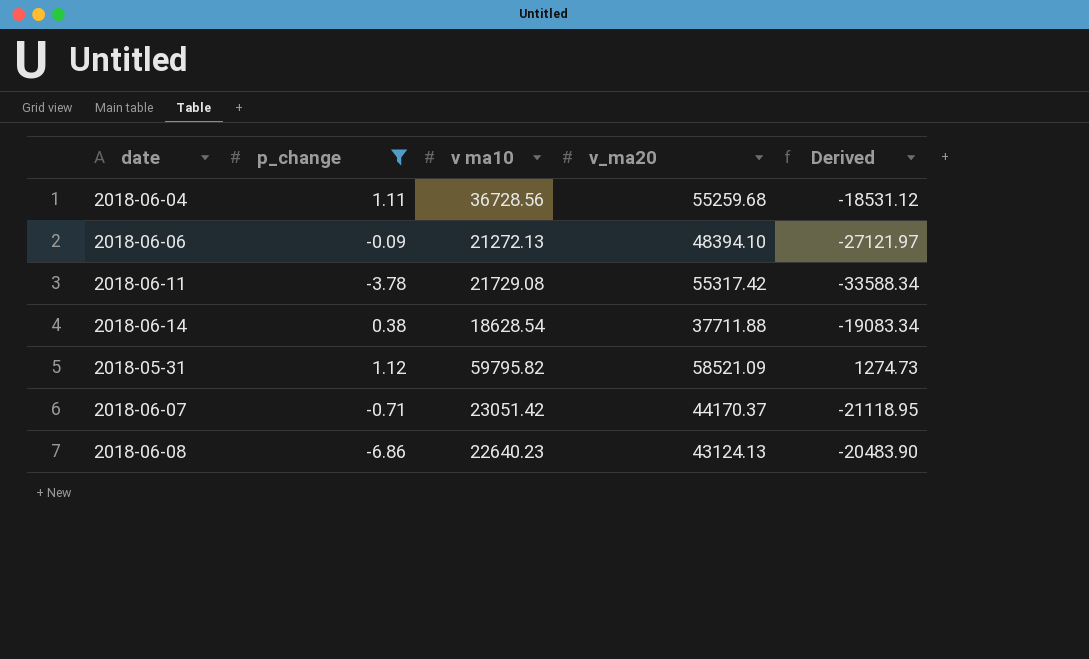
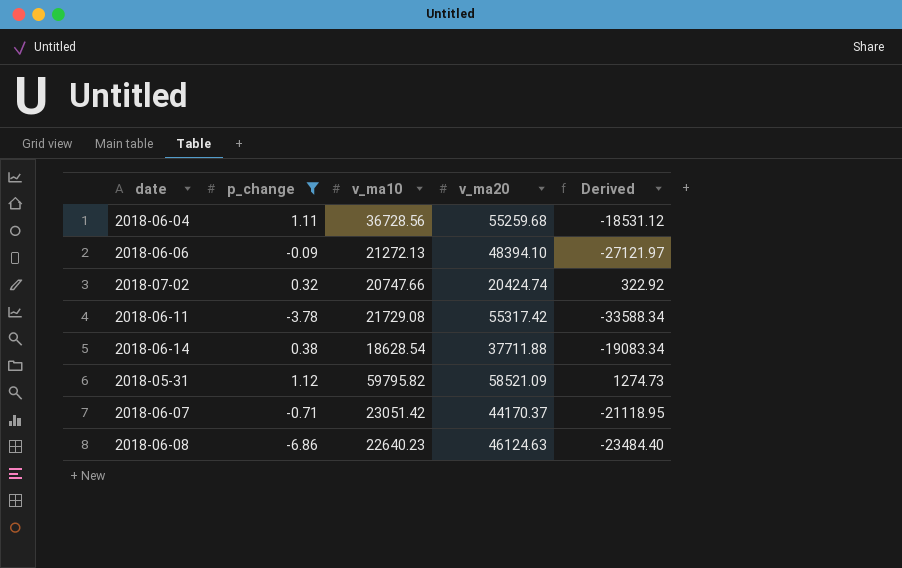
column name: v ma10 -> v_ma10
row 2018-07-02: none -> 0.32 | 20747.66 | 20424.74 | 322.92
2018-06-08 | v_ma20: 43124.13 -> 46124.63
2018-06-08 | Derived: -20483.90 -> -23484.40

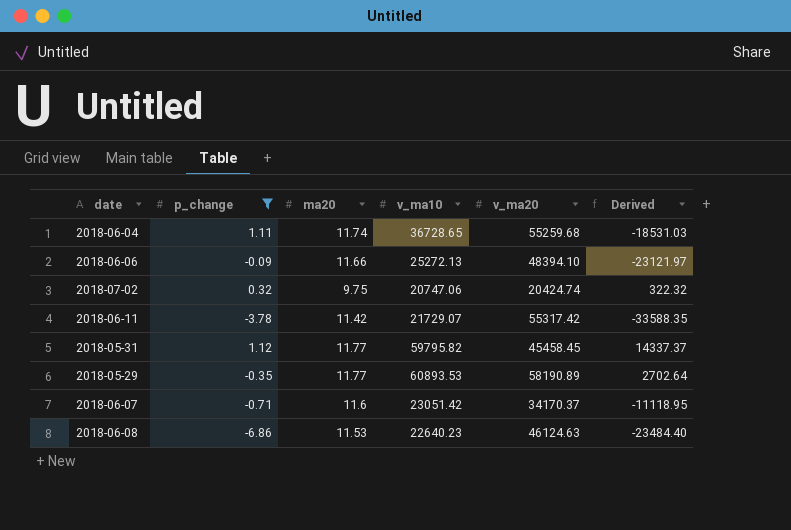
column ma20 | position: none -> 3
row 2018-06-14: 0.38 | 18628.54 | 37711.88 | -19083.34 -> none
2018-06-04 | v_ma10: 36728.56 -> 36728.65
2018-06-04 | Derived: -18531.12 -> -18531.03
2018-06-06 | v_ma10: 21272.13 -> 25272.13
2018-06-06 | Derived: -27121.97 -> -23121.97
2018-07-02 | v_ma10: 20747.66 -> 20747.06
2018-07-02 | Derived: 322.92 -> 322.32
2018-06-11 | v_ma10: 21729.08 -> 21729.07
2018-06-11 | Derived: -33588.34 -> -33588.35
2018-05-31 | v_ma20: 58521.09 -> 45458.45
2018-05-31 | Derived: 1274.73 -> 14337.37
row 2018-05-29: none -> -0.35 | 11.77 | 60893.53 | 58190.89 | 2702.64
2018-06-07 | v_ma20: 44170.37 -> 34170.37
2018-06-07 | Derived: -21118.95 -> -11118.95

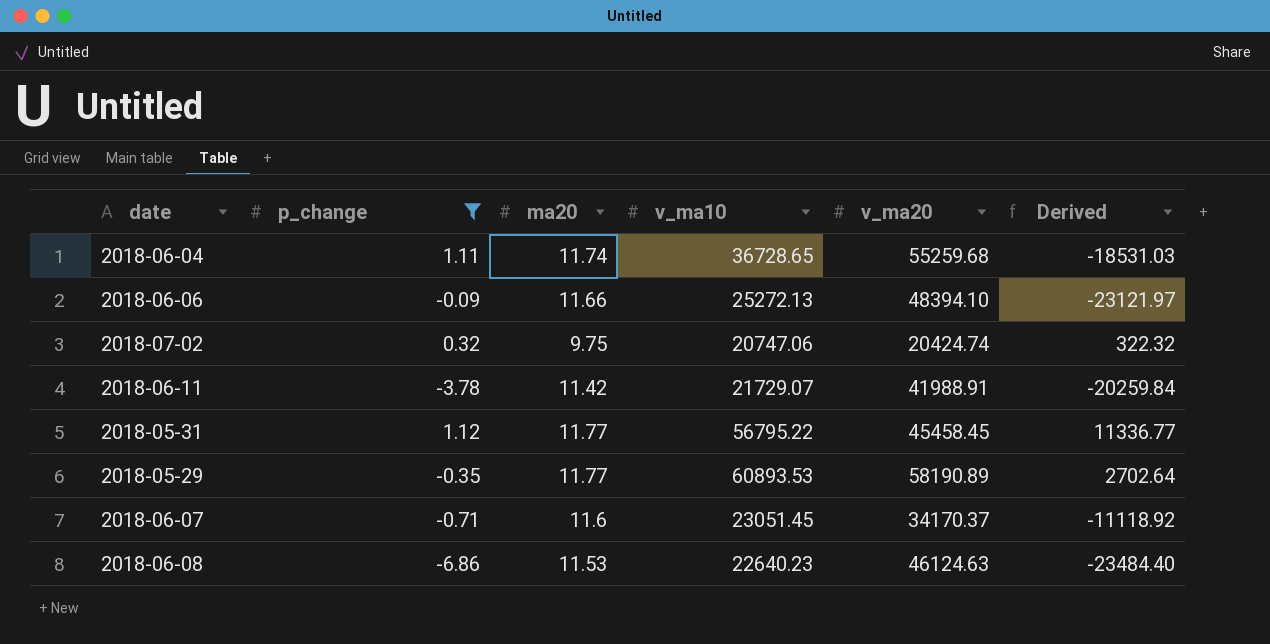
2018-06-11 | v_ma20: 55317.42 -> 41988.91
2018-06-11 | Derived: -33588.35 -> -20259.84
2018-05-31 | v_ma10: 59795.82 -> 56795.22
2018-05-31 | Derived: 14337.37 -> 11336.77
2018-06-07 | v_ma10: 23051.42 -> 23051.45
2018-06-07 | Derived: -11118.95 -> -11118.92

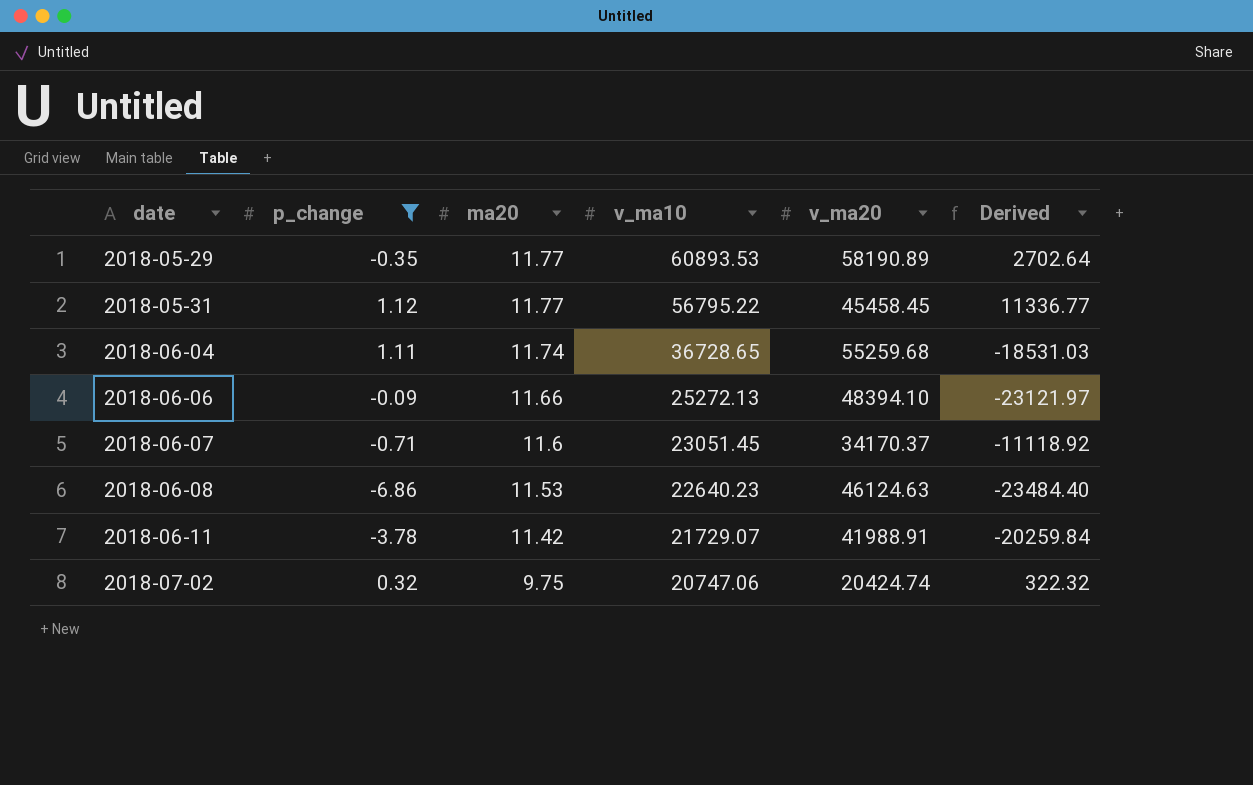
row order: none -> date ascending

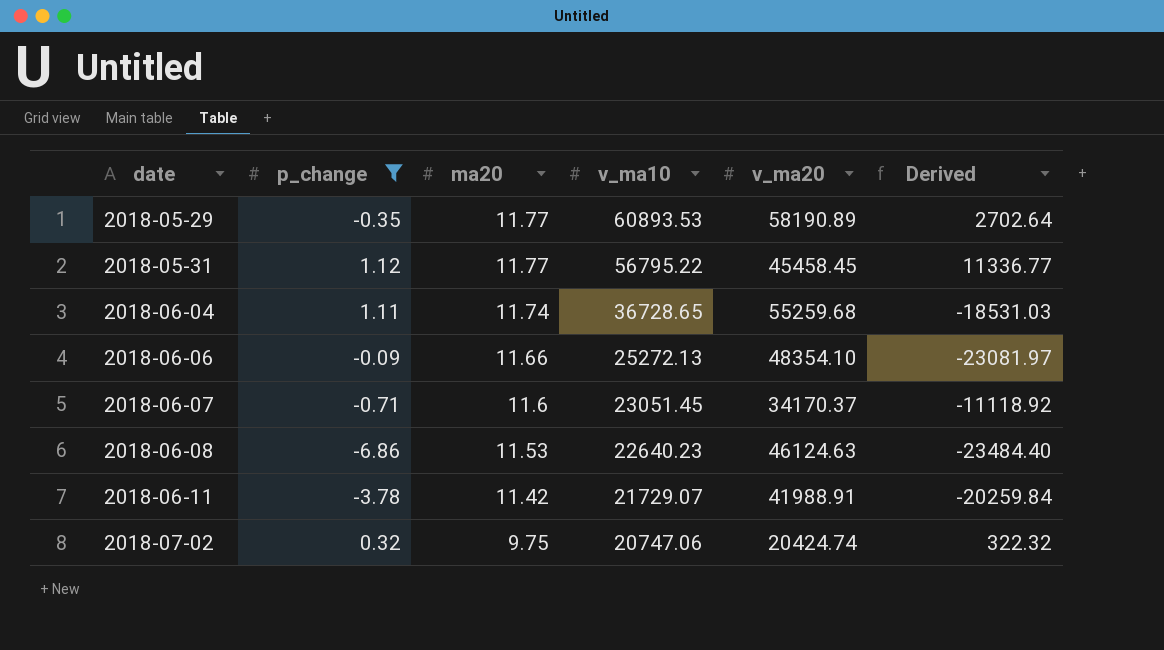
2018-06-06 | v_ma20: 48394.10 -> 48354.10
2018-06-06 | Derived: -23121.97 -> -23081.97

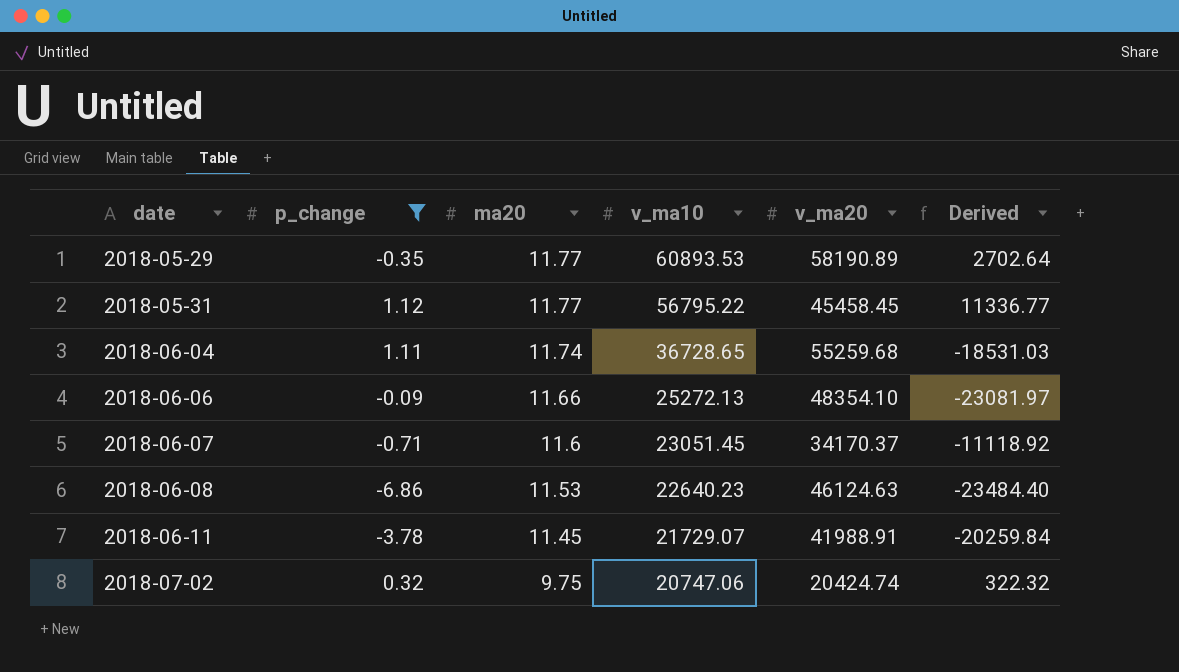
2018-06-11 | ma20: 11.42 -> 11.45

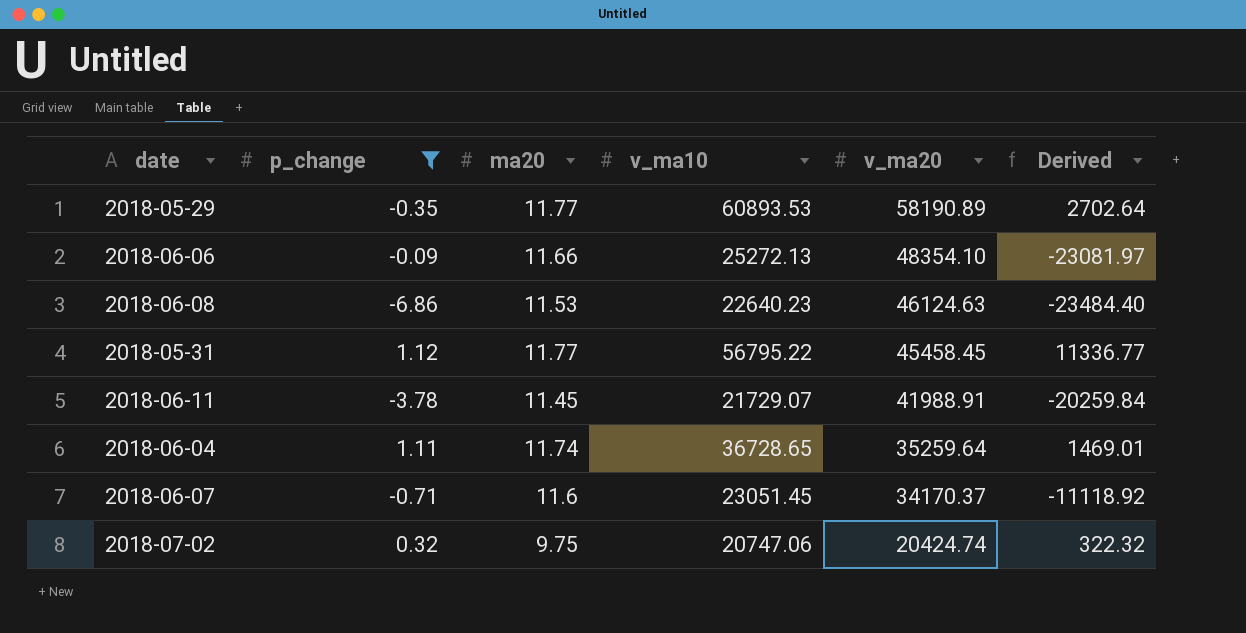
row order: date ascending -> v_ma20 descending
2018-06-04 | v_ma20: 55259.68 -> 35259.64
2018-06-04 | Derived: -18531.03 -> 1469.01

